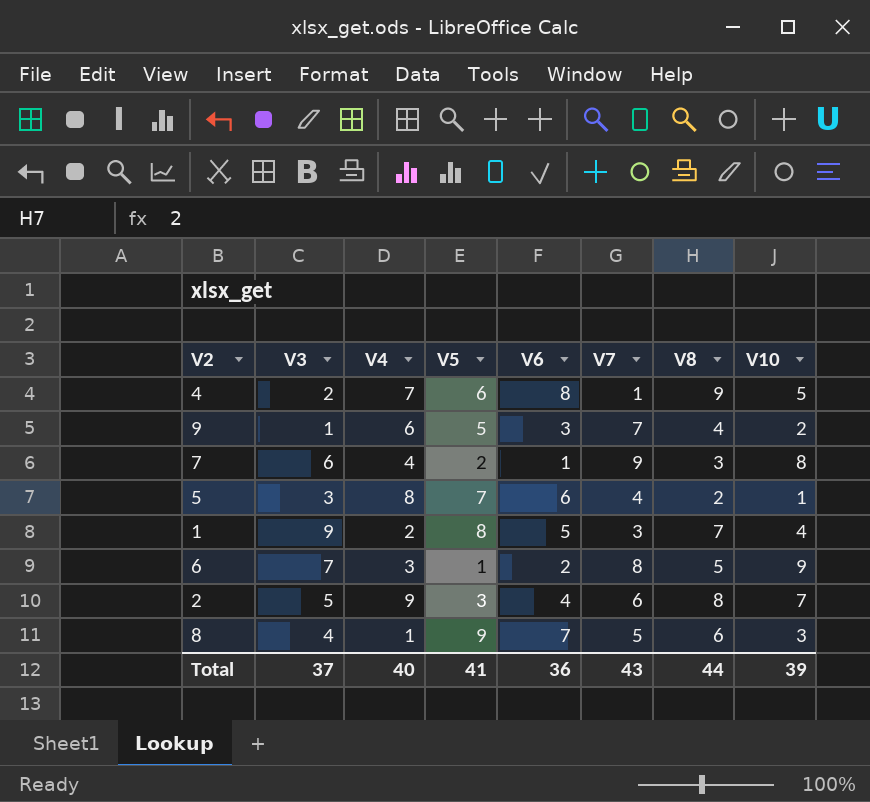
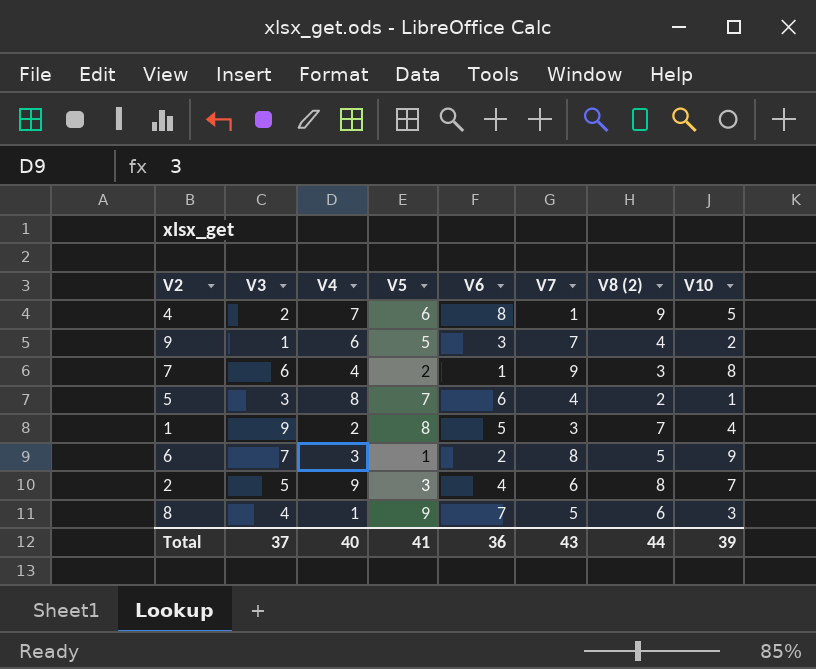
column name: V8 -> V8 (2)

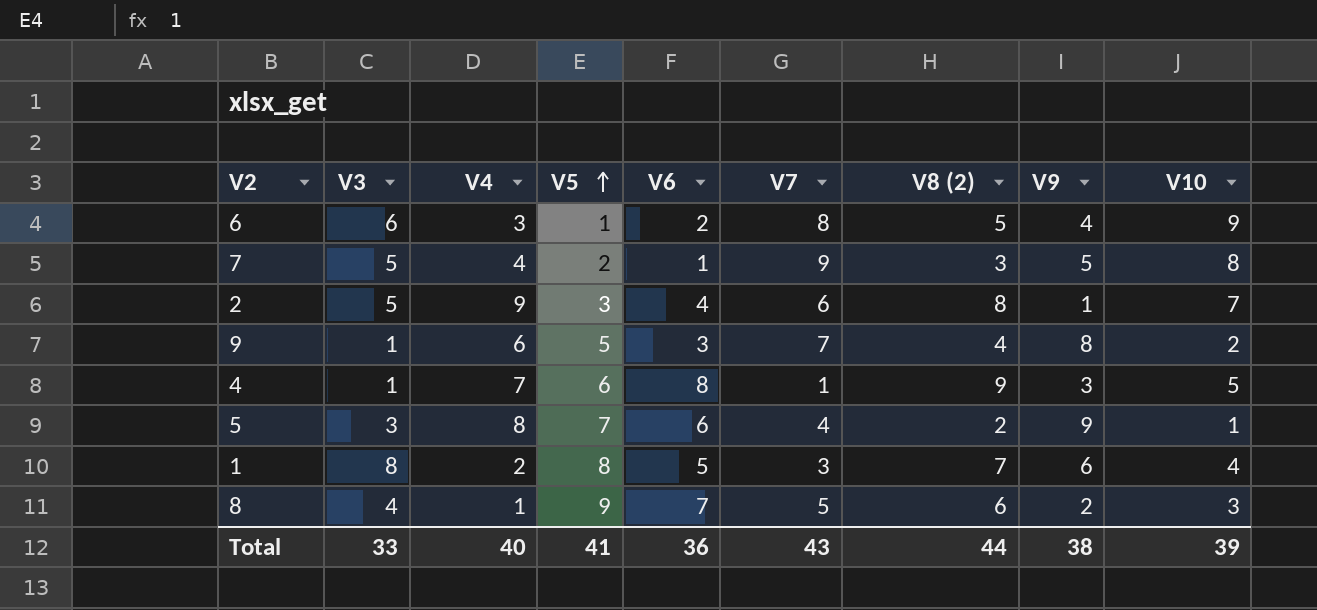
row order: none -> V5 ascending
column V9 | position: none -> 8
6 | V3: 7 -> 6
7 | V3: 6 -> 5
4 | V3: 2 -> 1
1 | V3: 9 -> 8
Total | V3: 37 -> 33

